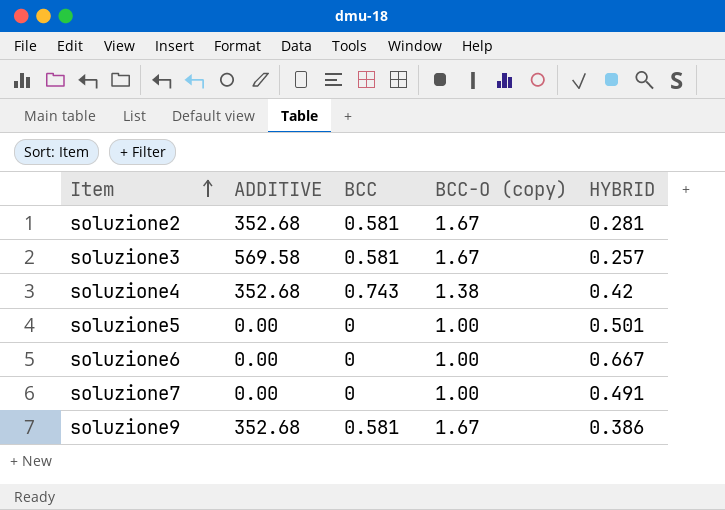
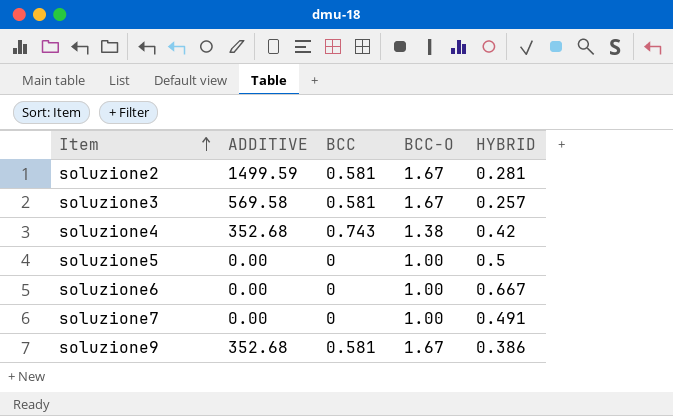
column name: BCC-O (copy) -> BCC-O
soluzione2 | ADDITIVE: 352.68 -> 1499.59
soluzione5 | HYBRID: 0.501 -> 0.5

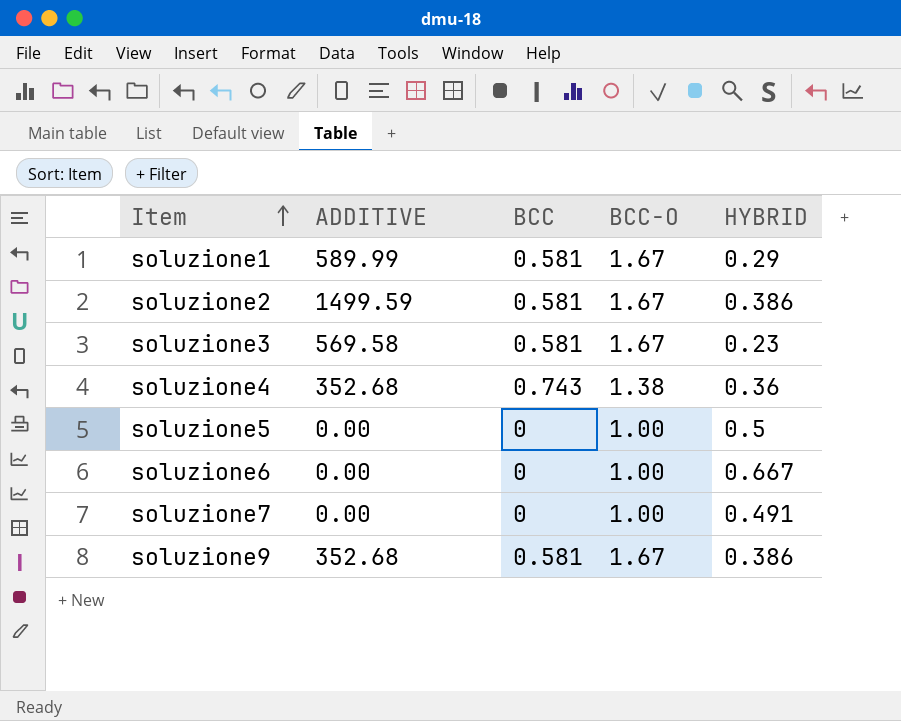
row soluzione1: none -> 589.99 | 0.581 | 1.67 | 0.29
soluzione2 | HYBRID: 0.281 -> 0.386
soluzione3 | HYBRID: 0.257 -> 0.23
soluzione4 | HYBRID: 0.42 -> 0.36

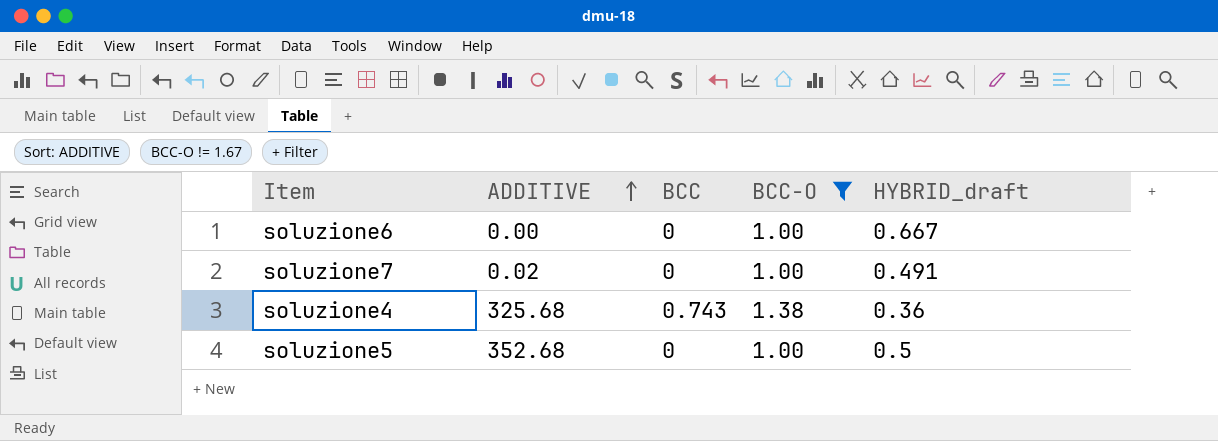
filter: none -> BCC-O != 1.67
row order: Item ascending -> ADDITIVE ascending
column name: HYBRID -> HYBRID_draft
soluzione7 | ADDITIVE: 0.00 -> 0.02
soluzione4 | ADDITIVE: 352.68 -> 325.68
soluzione5 | ADDITIVE: 0.00 -> 352.68

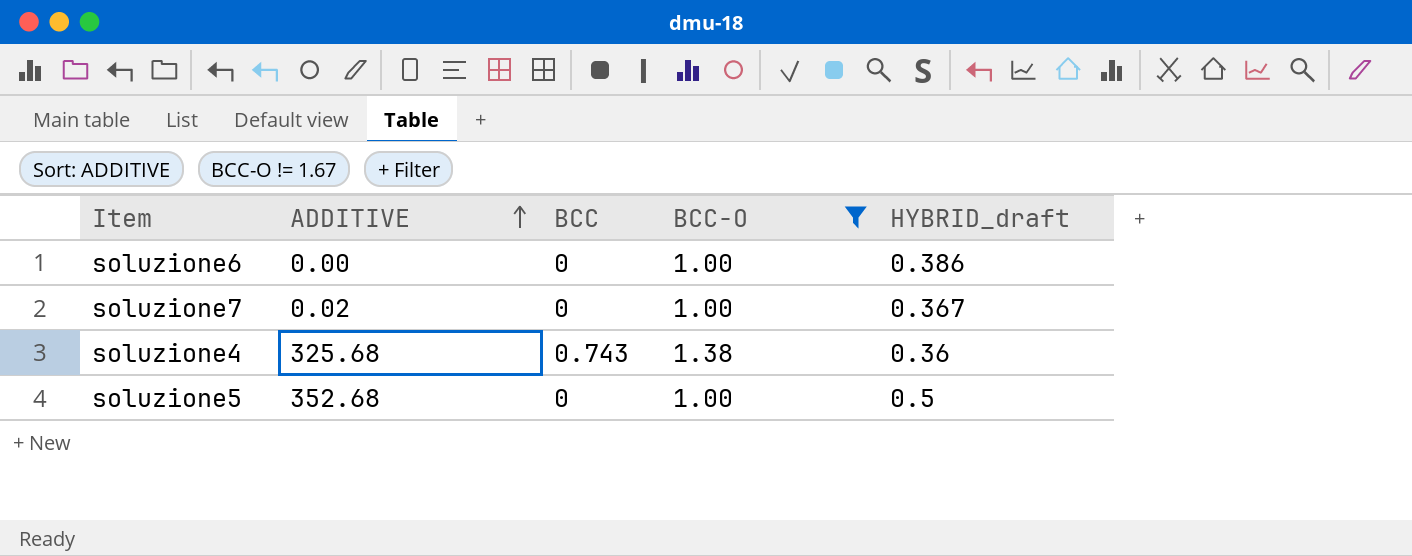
soluzione6 | HYBRID_draft: 0.667 -> 0.386
soluzione7 | HYBRID_draft: 0.491 -> 0.367

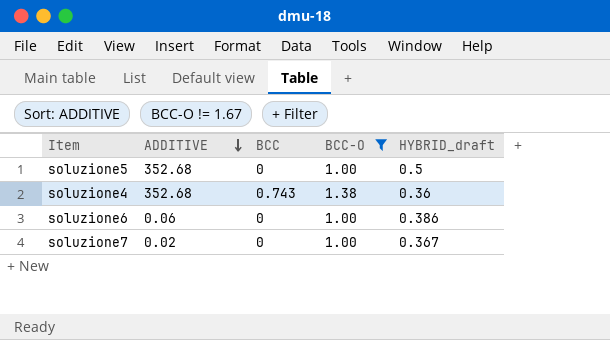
row order: ADDITIVE ascending -> ADDITIVE descending
soluzione4 | ADDITIVE: 325.68 -> 352.68
soluzione6 | ADDITIVE: 0.00 -> 0.06

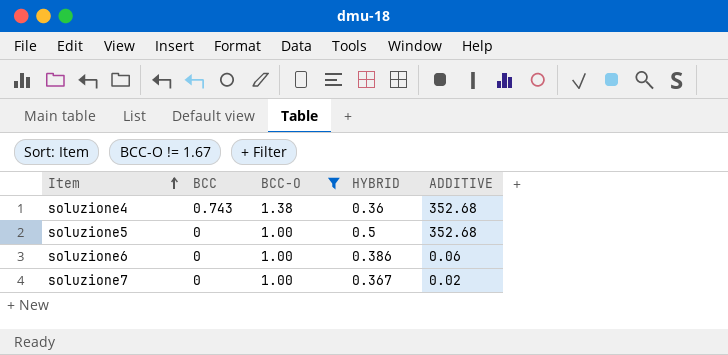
row order: ADDITIVE descending -> Item ascending
column name: HYBRID_draft -> HYBRID
column ADDITIVE | position: 2 -> 5

